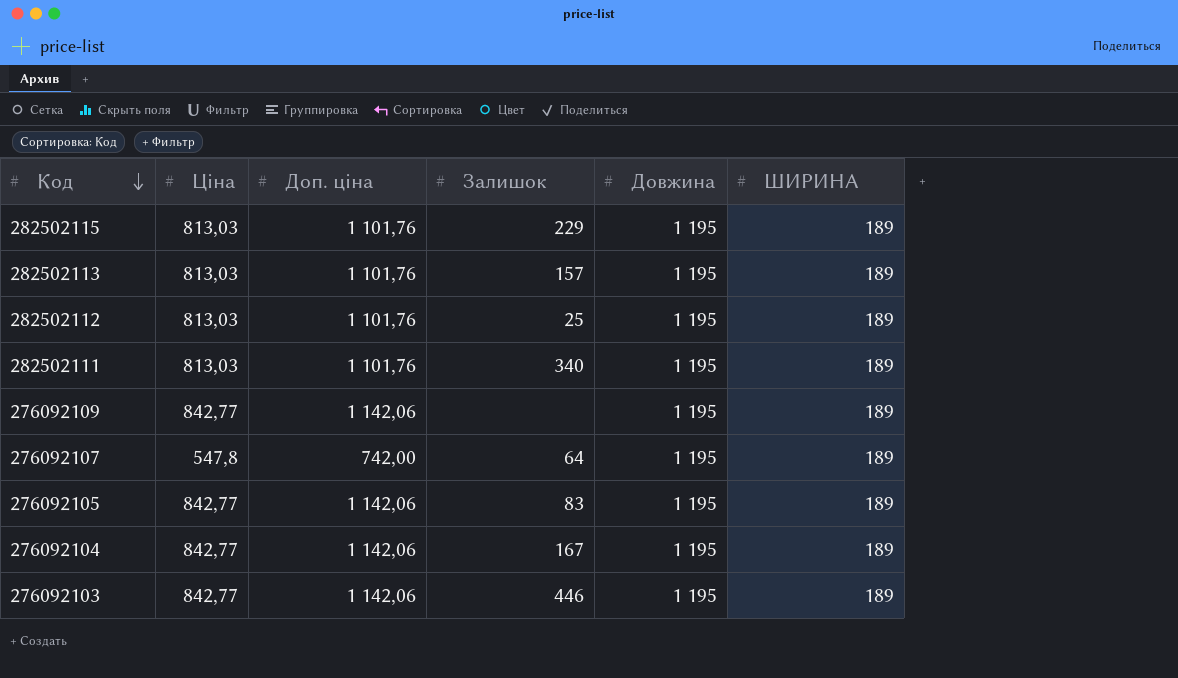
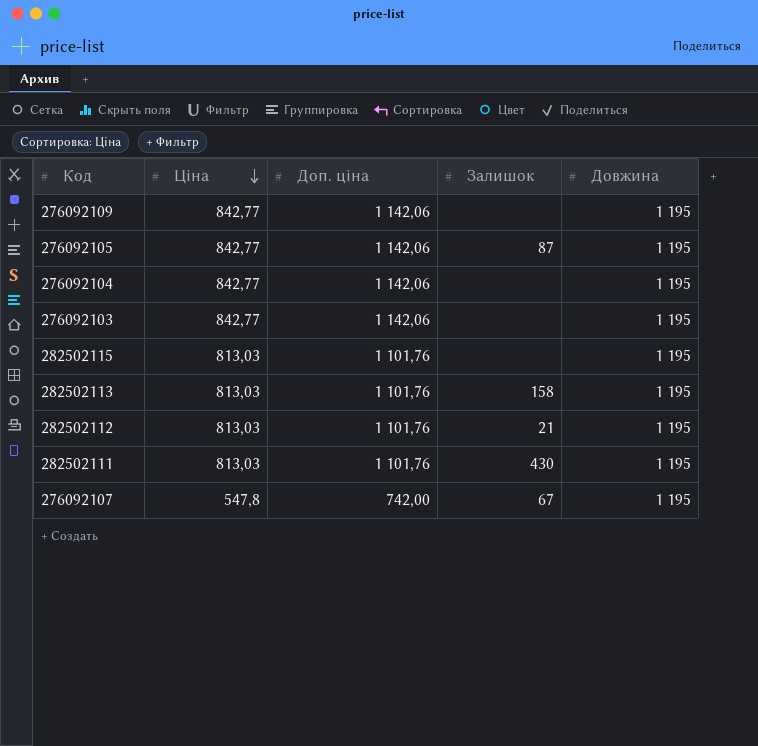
row order: Код descending -> Ціна descending
column ШИРИНА | position: 6 -> none
276092105 | Залишок: 83 -> 87
276092104 | Залишок: 167 -> none
276092103 | Залишок: 446 -> none
282502115 | Залишок: 229 -> none
282502113 | Залишок: 157 -> 158
282502112 | Залишок: 25 -> 21
282502111 | Залишок: 340 -> 430
276092107 | Залишок: 64 -> 67

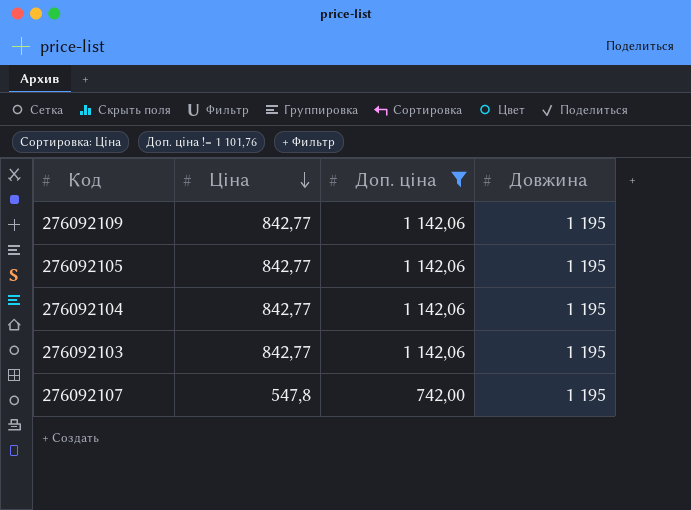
filter: none -> Доп. ціна != 1 101,76
column Залишок | position: 4 -> none

